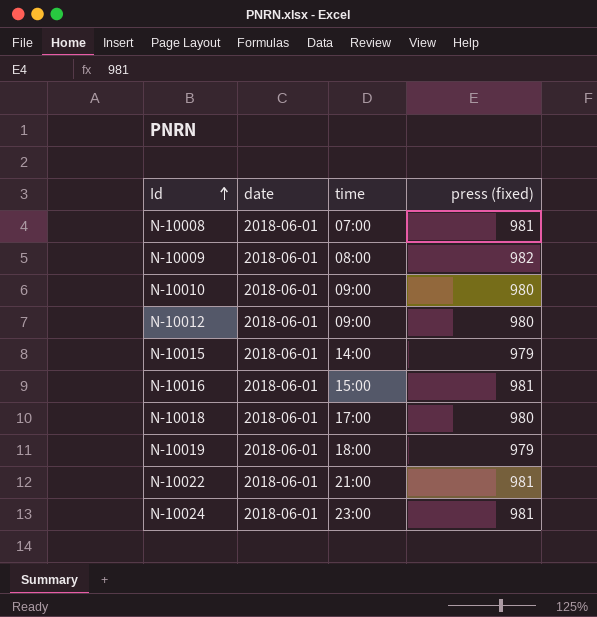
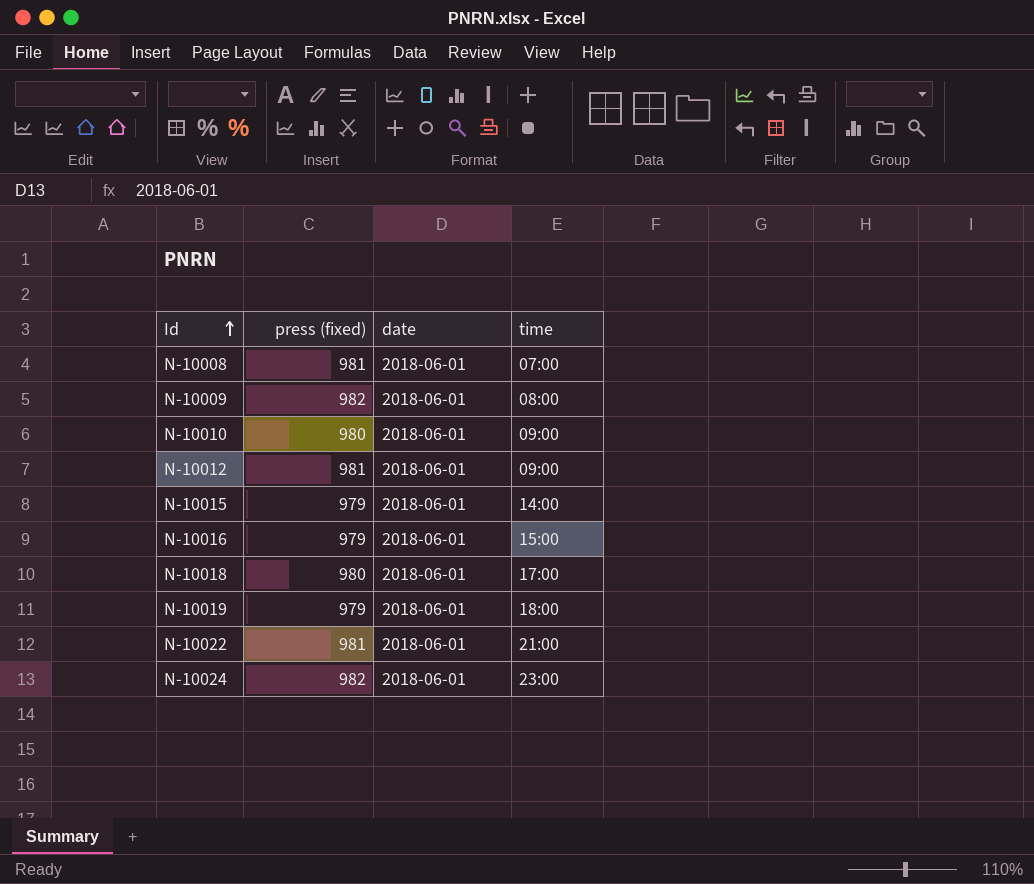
column press (fixed) | position: 4 -> 2
N-10012 | press (fixed): 980 -> 981
N-10016 | press (fixed): 981 -> 979
N-10024 | press (fixed): 981 -> 982

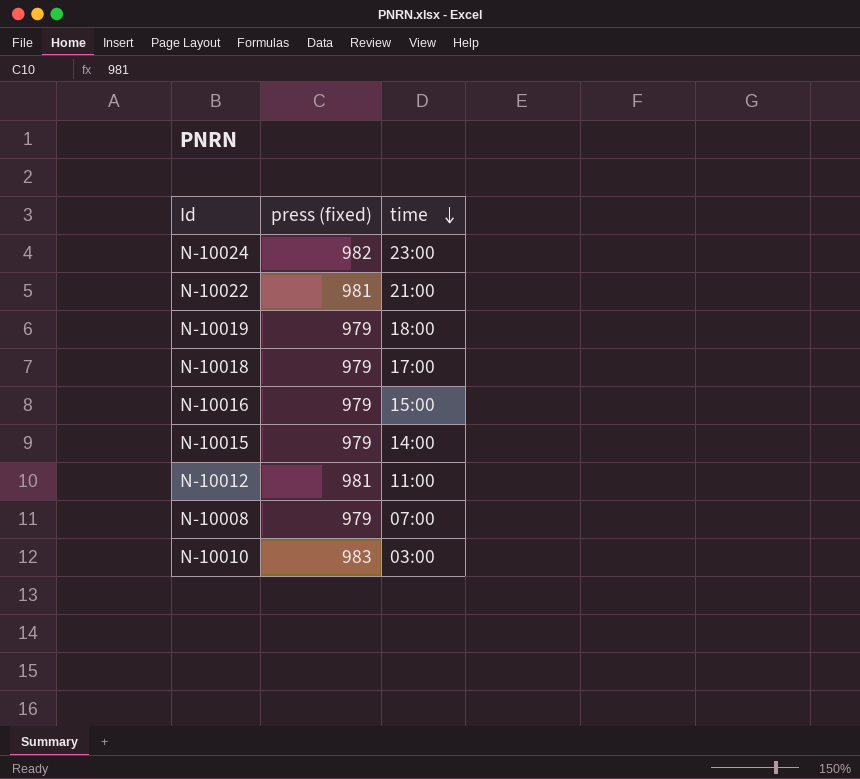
row order: Id ascending -> time descending
column date | position: 3 -> none
row N-10009: 982 | 2018-06-01 | 08:00 -> none
N-10018 | press (fixed): 980 -> 979
N-10012 | time: 09:00 -> 11:00
N-10008 | press (fixed): 981 -> 979
N-10010 | press (fixed): 980 -> 983
N-10010 | time: 09:00 -> 03:00

